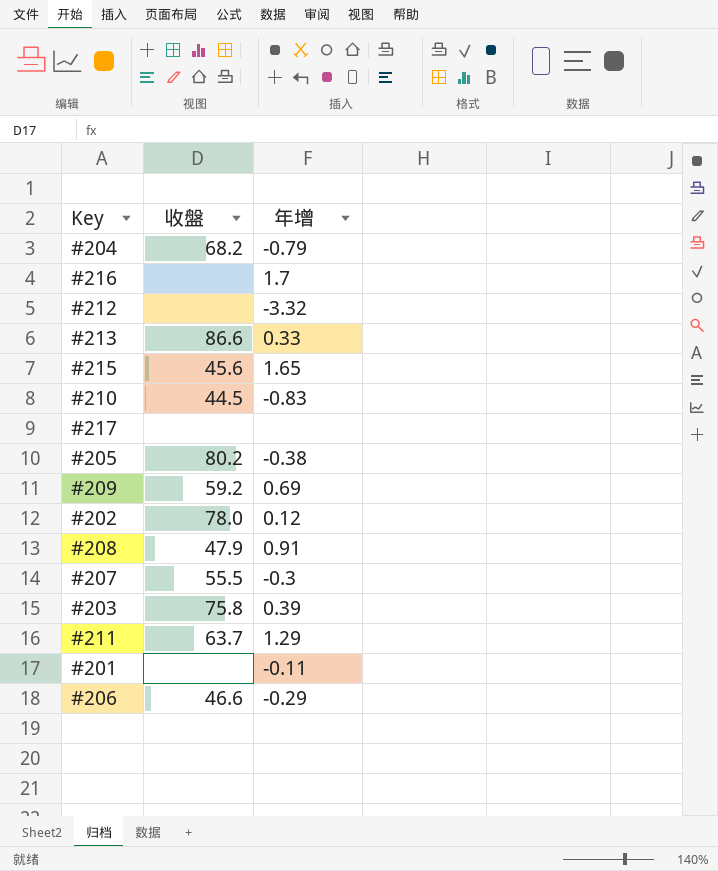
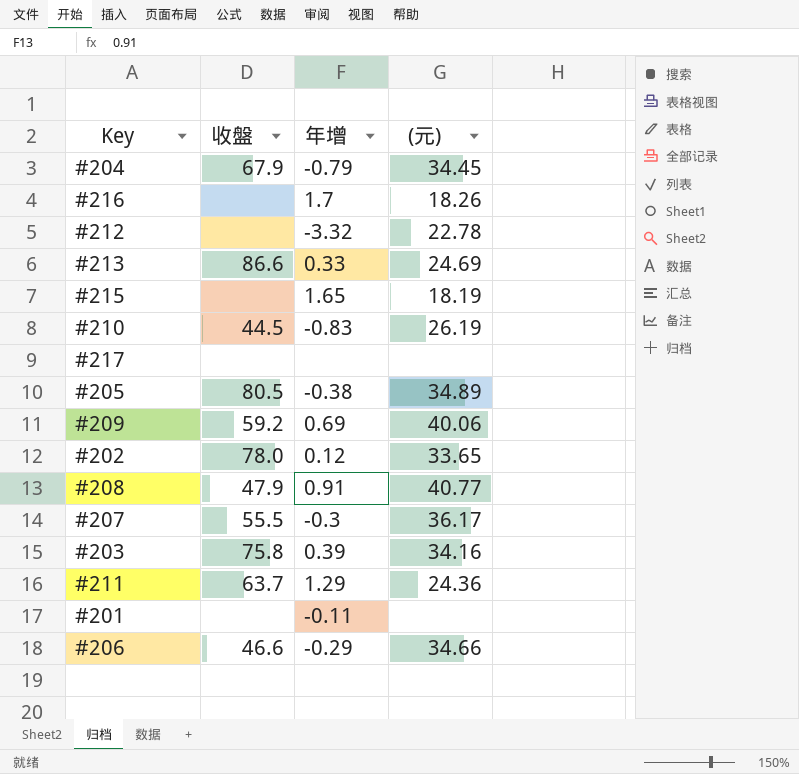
column (元) | position: none -> 4
#204 | 收盤: 68.2 -> 67.9
#215 | 收盤: 45.6 -> none
#205 | 收盤: 80.2 -> 80.5

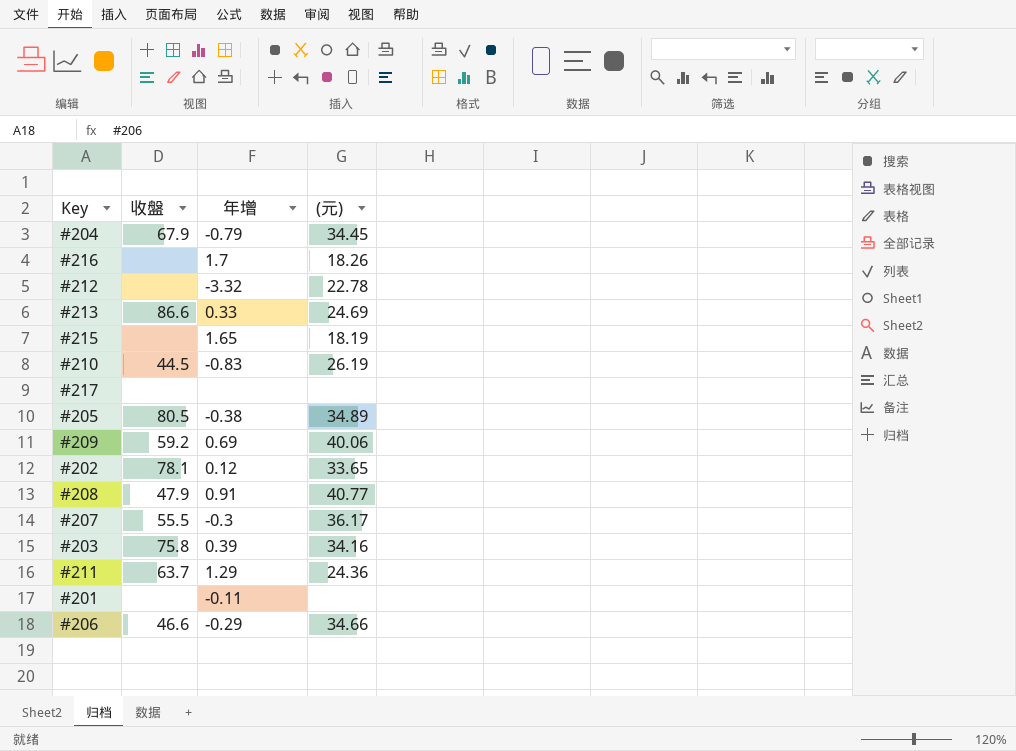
#202 | 收盤: 78.0 -> 78.1

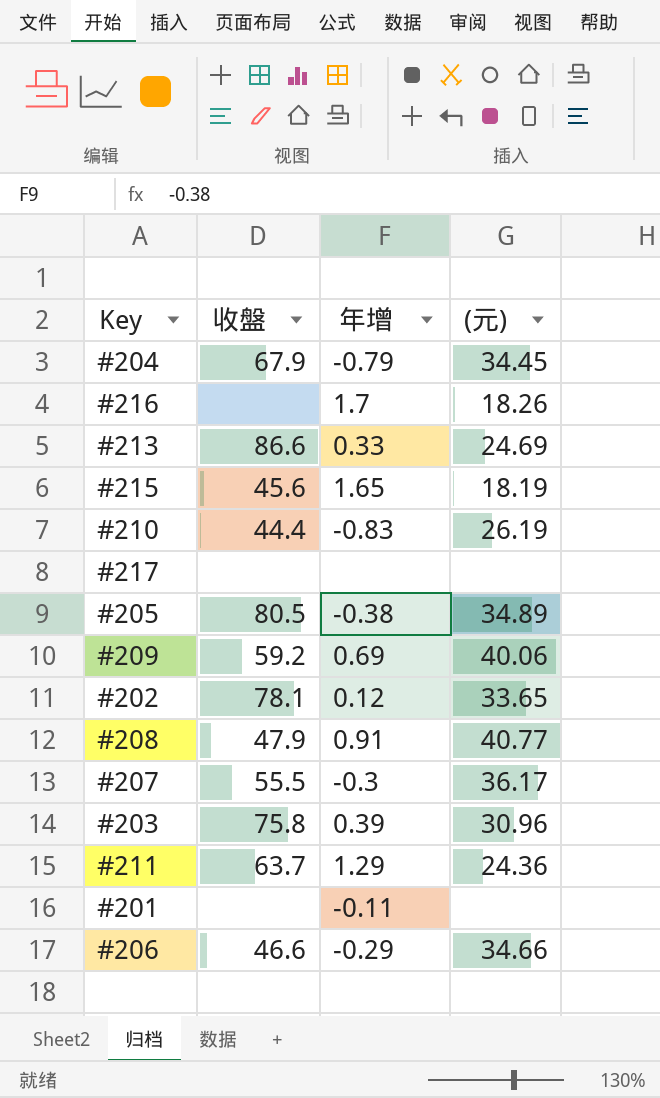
row #212: none | -3.32 | 22.78 -> none
#215 | 收盤: none -> 45.6
#210 | 收盤: 44.5 -> 44.4
#203 | (元): 34.16 -> 30.96

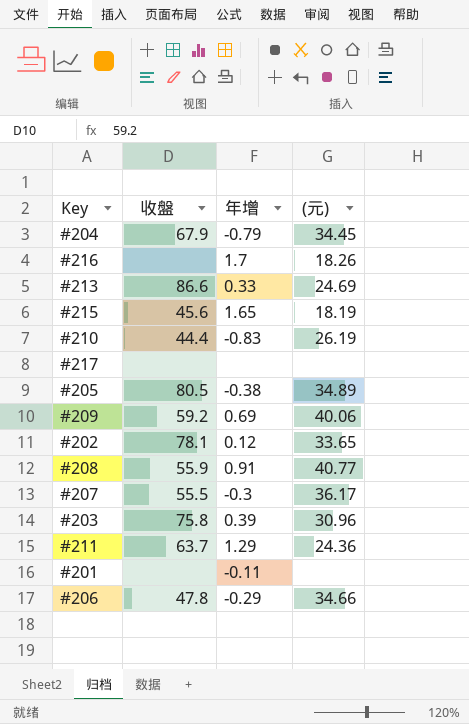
#208 | 收盤: 47.9 -> 55.9
#206 | 收盤: 46.6 -> 47.8

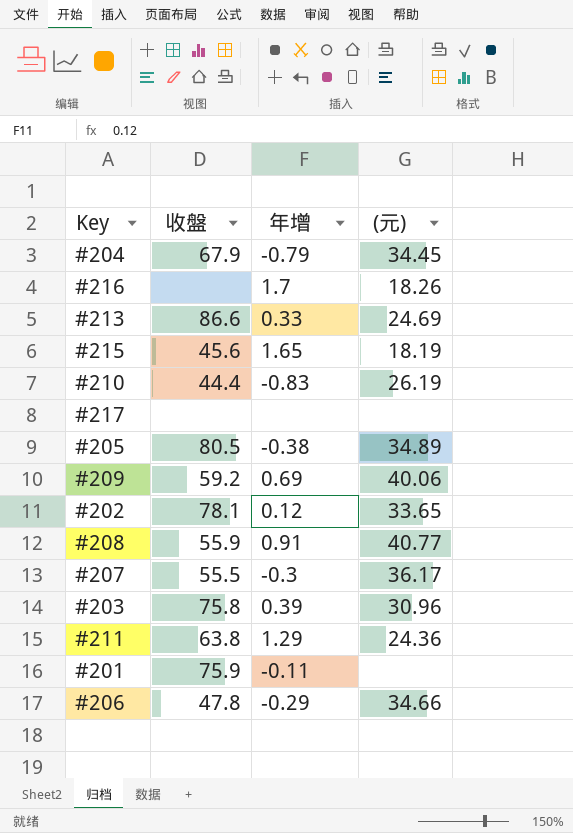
#211 | 收盤: 63.7 -> 63.8
#201 | 收盤: none -> 75.9

